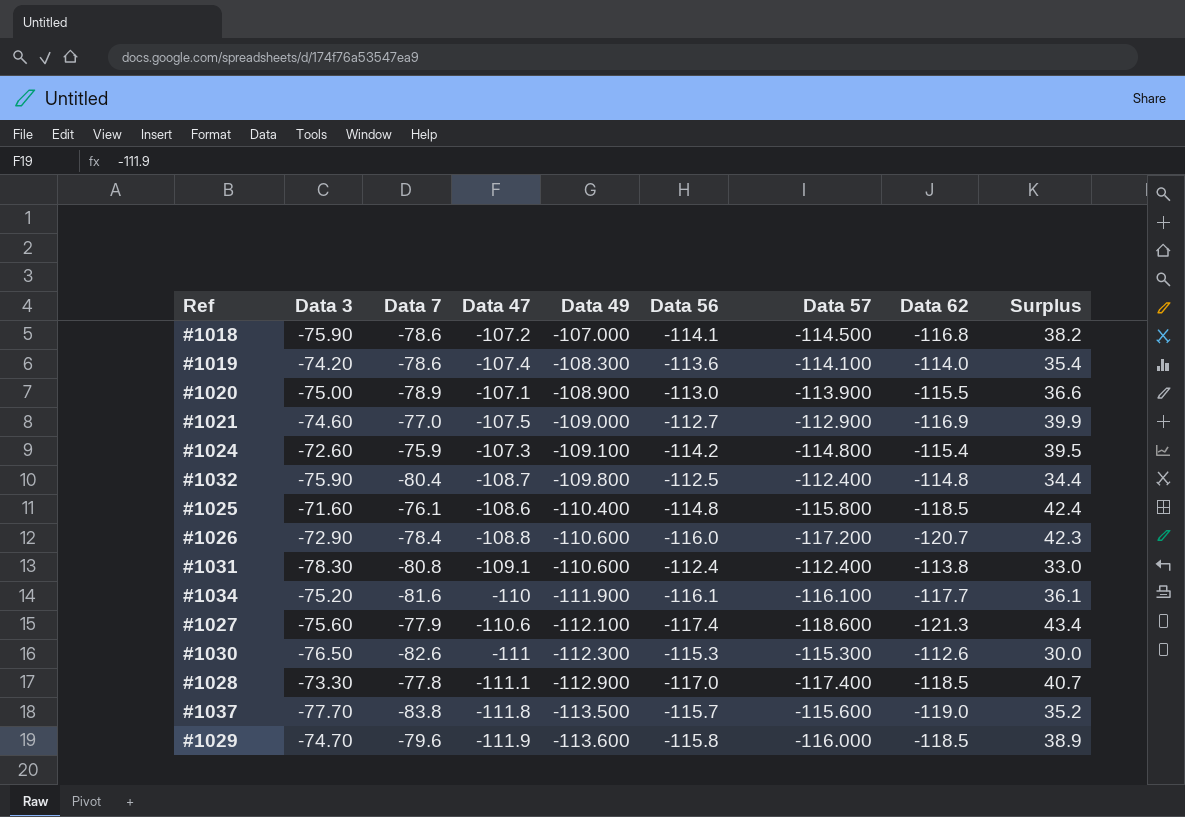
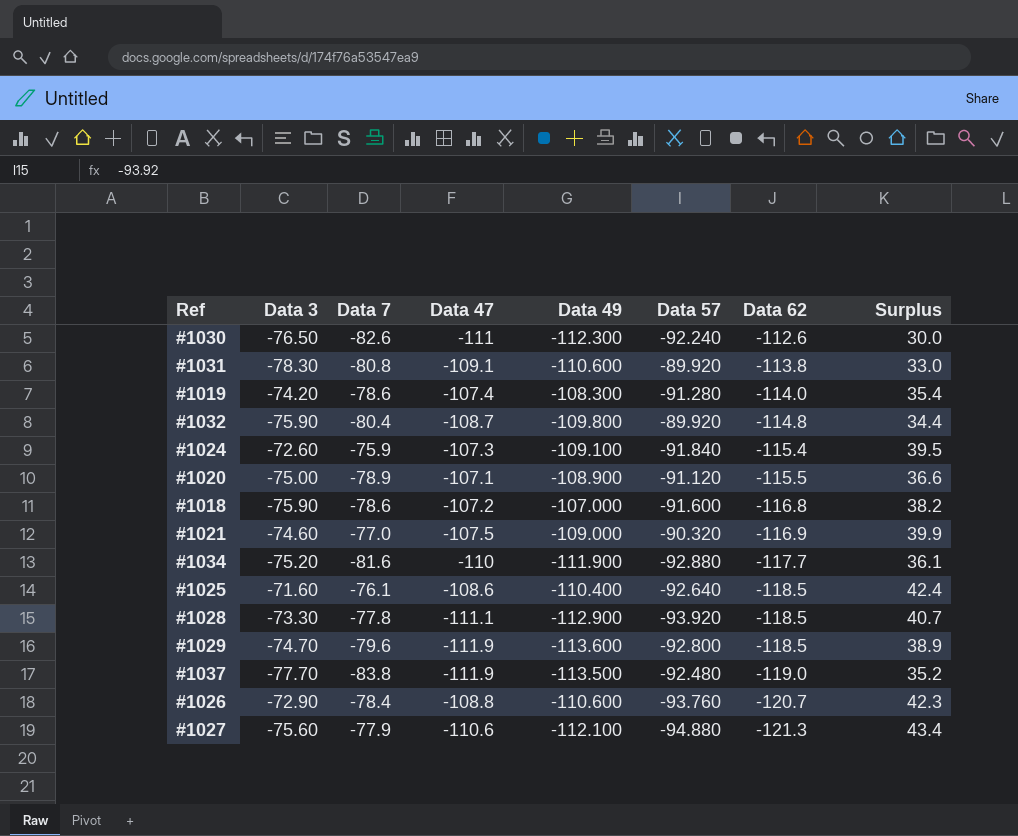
row order: Data 49 descending -> Data 62 descending
column Data 56 | position: 6 -> none
#1030 | Data 57: -115.300 -> -92.240
#1031 | Data 57: -112.400 -> -89.920
#1019 | Data 57: -114.100 -> -91.280
#1032 | Data 57: -112.400 -> -89.920
#1024 | Data 57: -114.800 -> -91.840
#1020 | Data 57: -113.900 -> -91.120
#1018 | Data 57: -114.500 -> -91.600
#1021 | Data 57: -112.900 -> -90.320
#1034 | Data 57: -116.100 -> -92.880
#1025 | Data 57: -115.800 -> -92.640
#1028 | Data 57: -117.400 -> -93.920
#1029 | Data 57: -116.000 -> -92.800
#1037 | Data 47: -111.8 -> -111.9
#1037 | Data 57: -115.600 -> -92.480
#1026 | Data 57: -117.200 -> -93.760
#1027 | Data 57: -118.600 -> -94.880

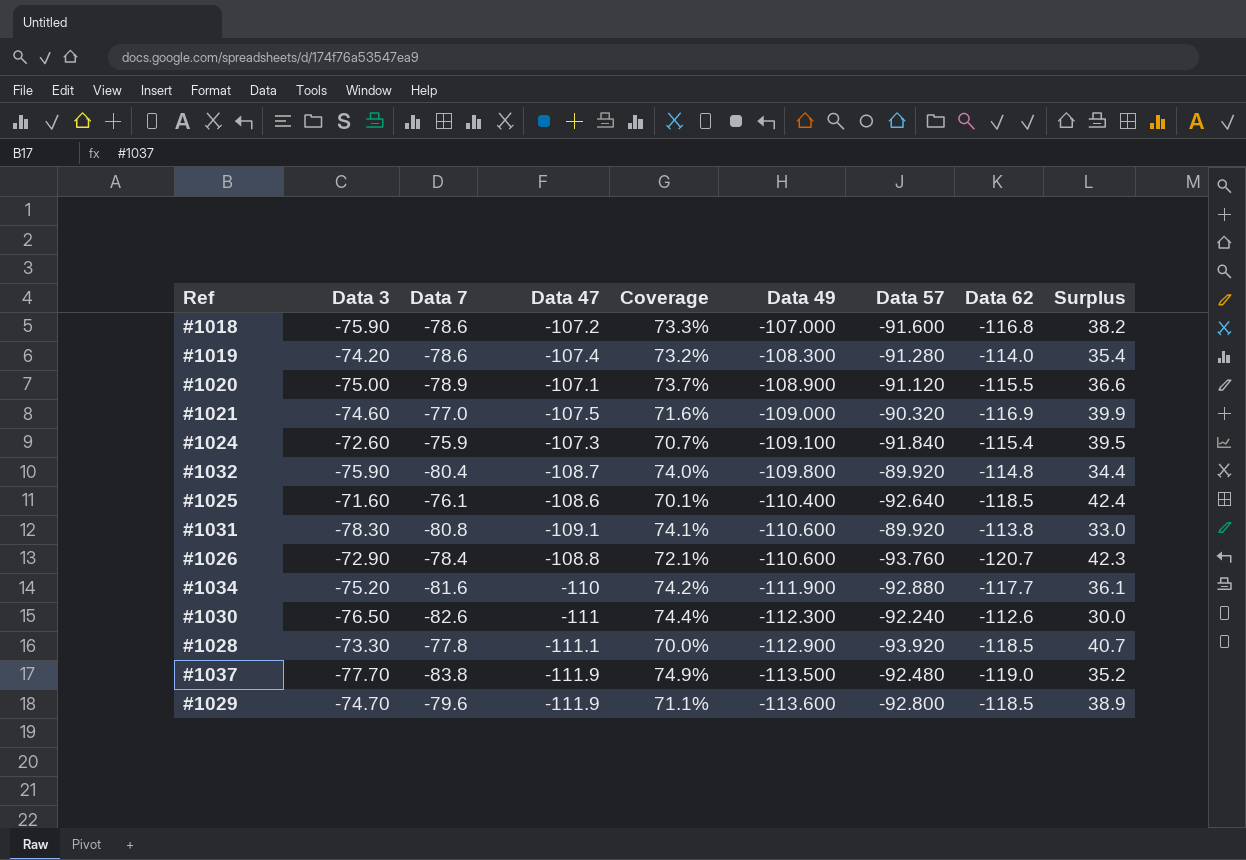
row order: Data 62 descending -> Data 49 descending
column Coverage | formula: none -> [Data 7] / [Data 47]
row #1027: -75.60 | -77.9 | -110.6 | -112.100 | -94.880 | -121.3 | 43.4 -> none

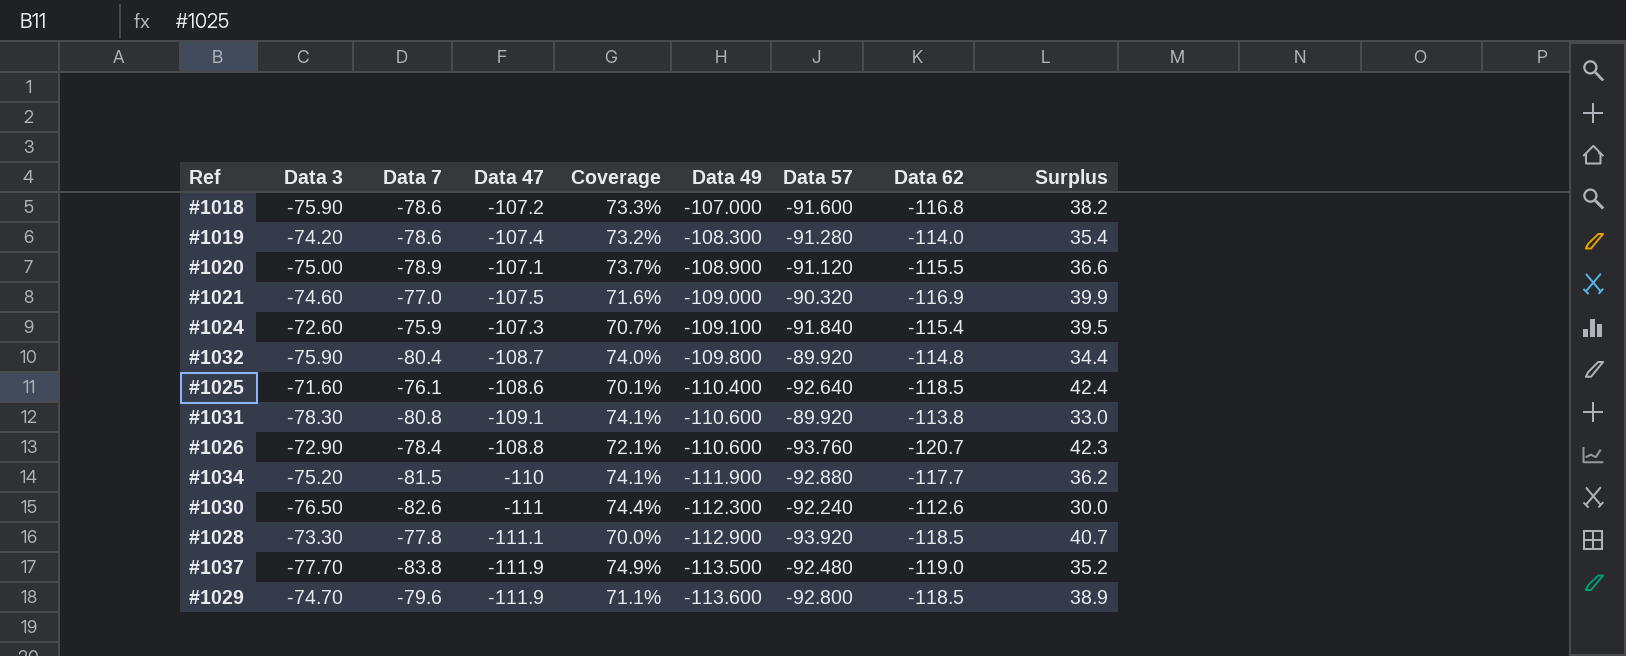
#1034 | Data 7: -81.6 -> -81.5
#1034 | Coverage: 74.2% -> 74.1%
#1034 | Surplus: 36.1 -> 36.2

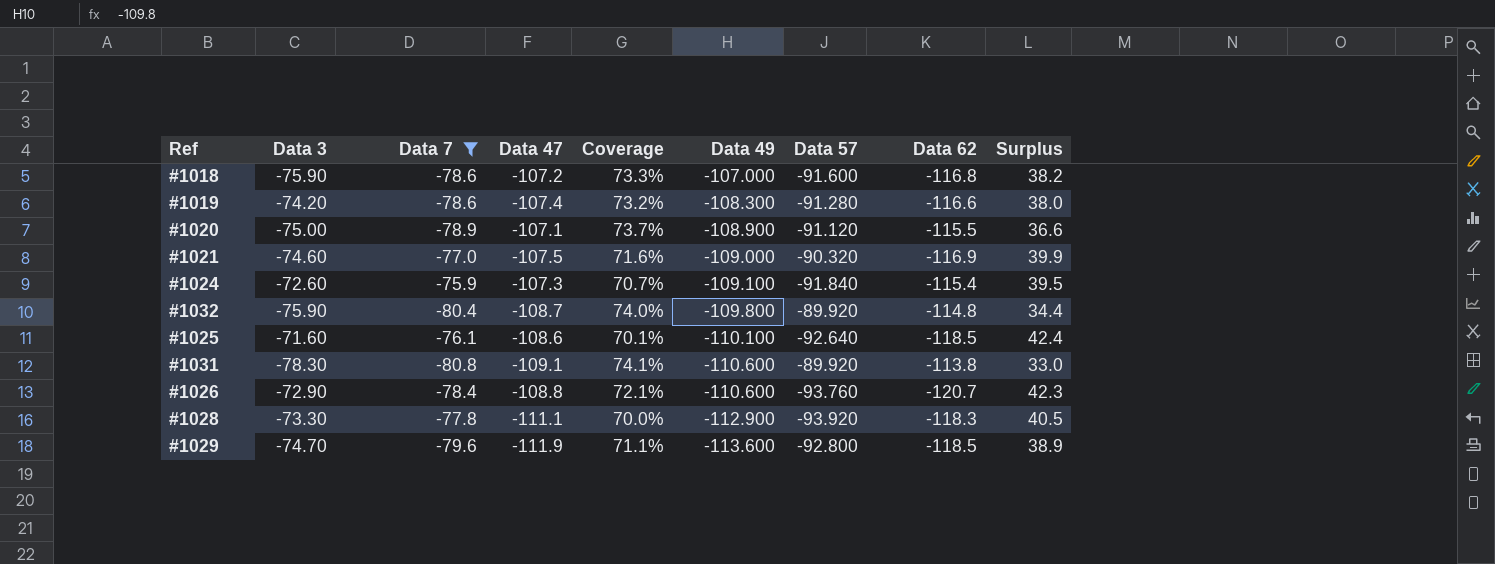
filter: none -> Data 7 >= -80.8
#1019 | Data 62: -114.0 -> -116.6
#1019 | Surplus: 35.4 -> 38.0
#1025 | Data 49: -110.400 -> -110.100
#1028 | Data 62: -118.5 -> -118.3
#1028 | Surplus: 40.7 -> 40.5

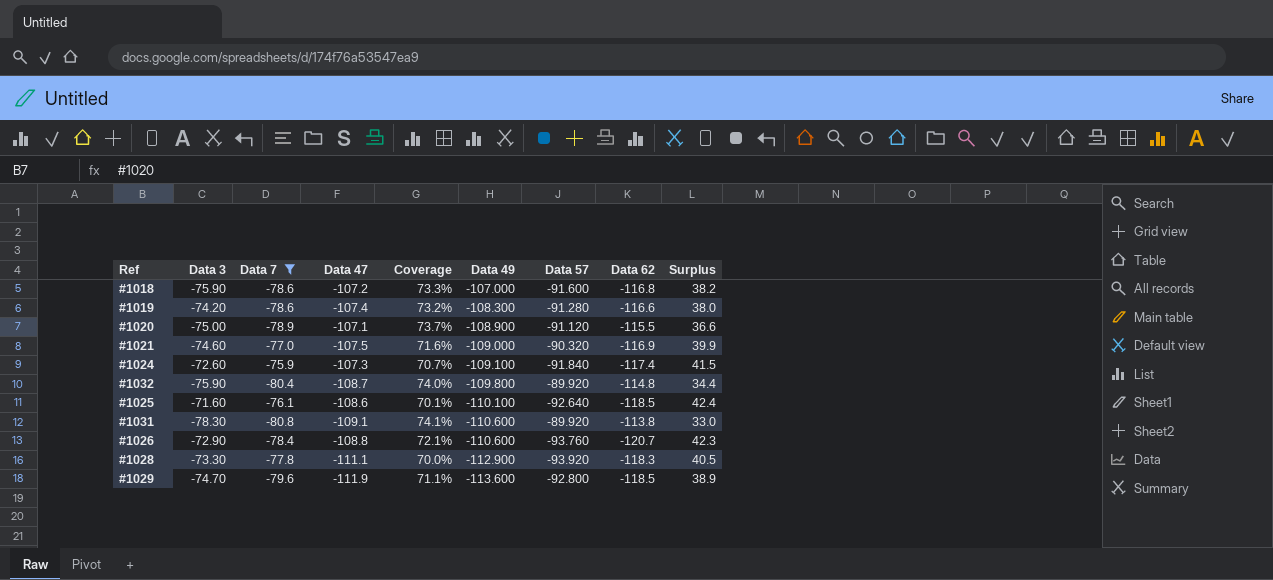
#1024 | Data 62: -115.4 -> -117.4
#1024 | Surplus: 39.5 -> 41.5

